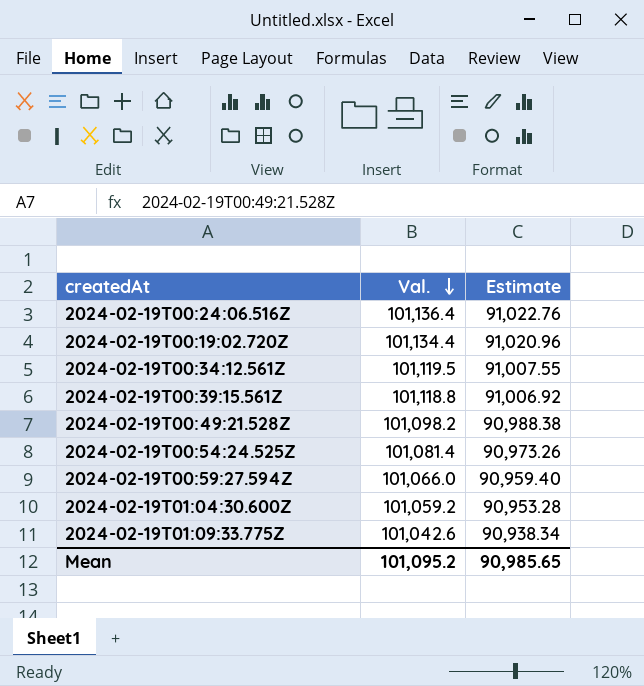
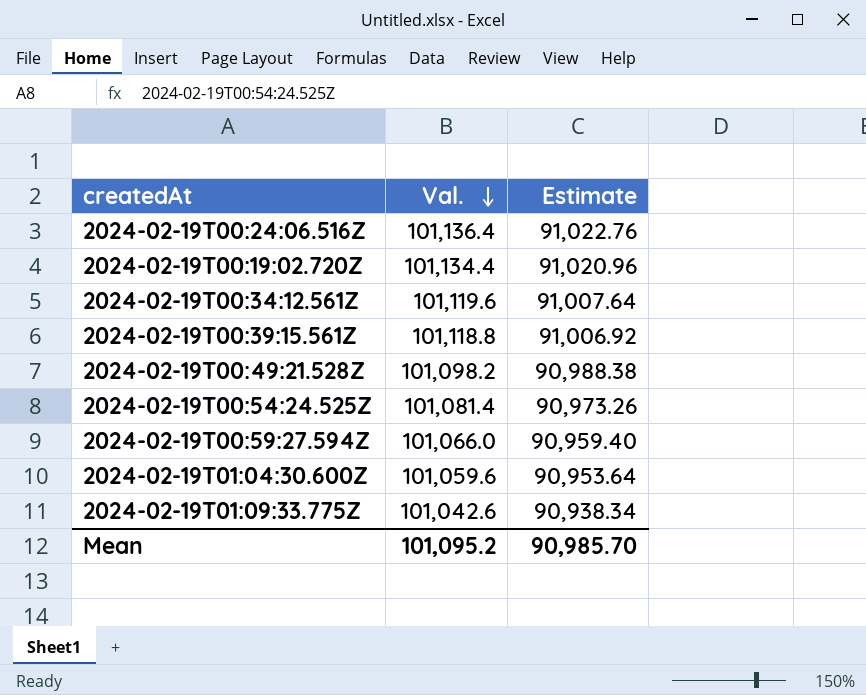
2024-02-19T00:34:12.561Z | Val.: 101,119.5 -> 101,119.6
2024-02-19T00:34:12.561Z | Estimate: 91,007.55 -> 91,007.64
2024-02-19T01:04:30.600Z | Val.: 101,059.2 -> 101,059.6
2024-02-19T01:04:30.600Z | Estimate: 90,953.28 -> 90,953.64
Mean | Estimate: 90,985.65 -> 90,985.70

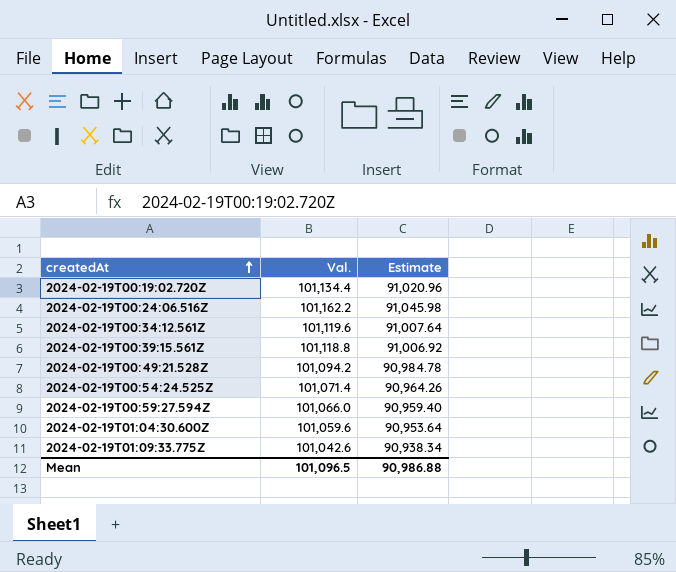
row order: Val. descending -> createdAt ascending
2024-02-19T00:24:06.516Z | Val.: 101,136.4 -> 101,162.2
2024-02-19T00:24:06.516Z | Estimate: 91,022.76 -> 91,045.98
2024-02-19T00:49:21.528Z | Val.: 101,098.2 -> 101,094.2
2024-02-19T00:49:21.528Z | Estimate: 90,988.38 -> 90,984.78
2024-02-19T00:54:24.525Z | Val.: 101,081.4 -> 101,071.4
2024-02-19T00:54:24.525Z | Estimate: 90,973.26 -> 90,964.26
Mean | Val.: 101,095.2 -> 101,096.5
Mean | Estimate: 90,985.70 -> 90,986.88

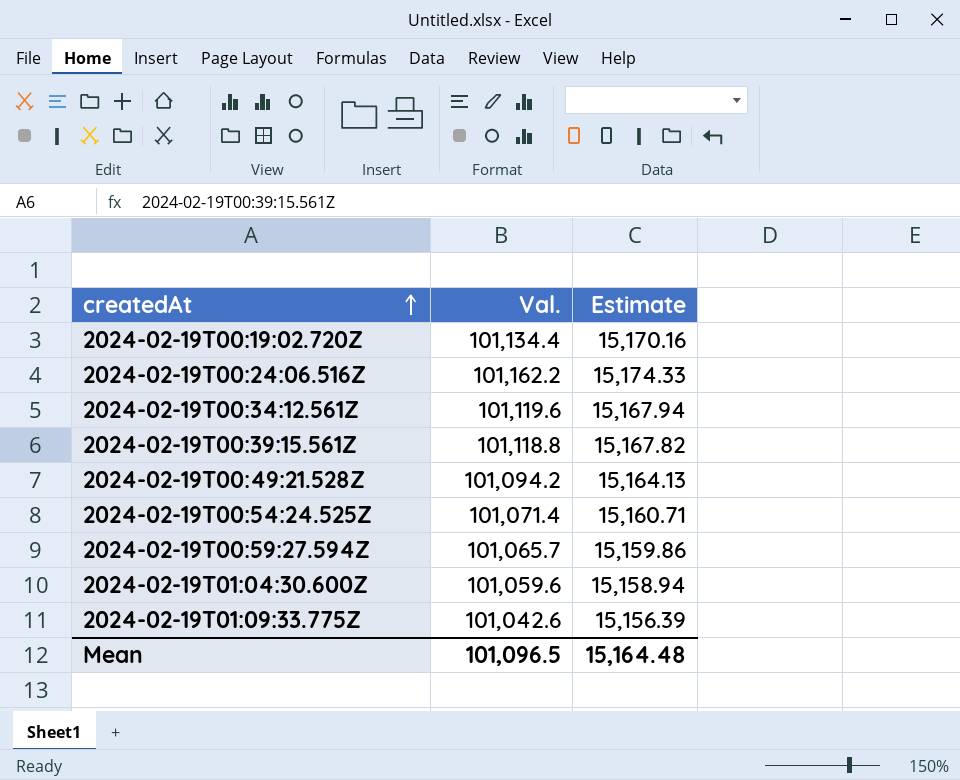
column Estimate | formula: [Val.] * 0.9 -> [Val.] * 0.15
2024-02-19T00:59:27.594Z | Val.: 101,066.0 -> 101,065.7
Mean | Estimate: 90,986.88 -> 15,164.48

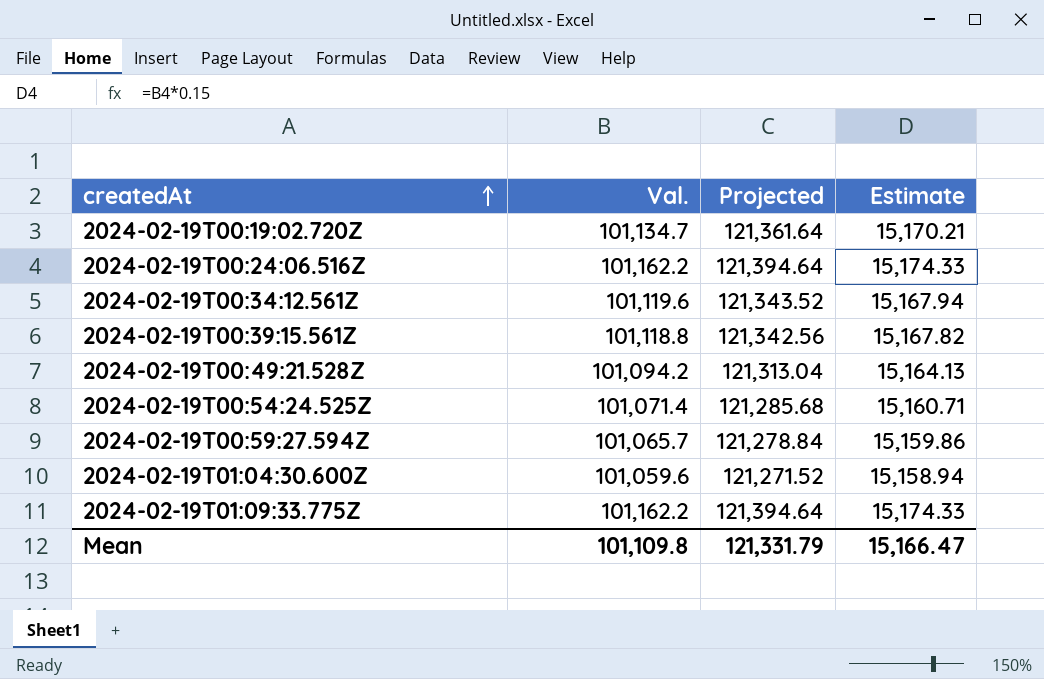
column Projected | formula: none -> [Val.] * 1.2
2024-02-19T00:19:02.720Z | Val.: 101,134.4 -> 101,134.7
2024-02-19T00:19:02.720Z | Estimate: 15,170.16 -> 15,170.21
2024-02-19T01:09:33.775Z | Val.: 101,042.6 -> 101,162.2
2024-02-19T01:09:33.775Z | Estimate: 15,156.39 -> 15,174.33
Mean | Val.: 101,096.5 -> 101,109.8
Mean | Estimate: 15,164.48 -> 15,166.47

